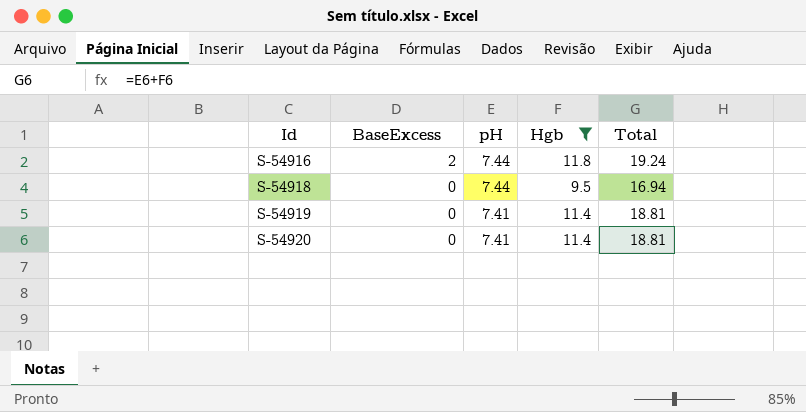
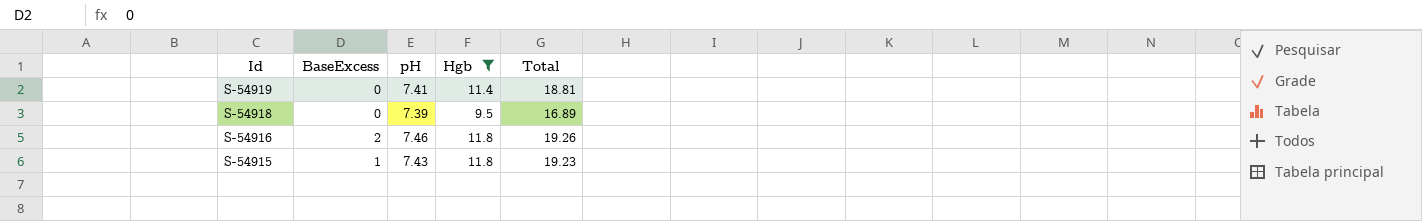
row order: Id ascending -> Id descending
row S-54920: 0 | 7.41 | 11.4 | 18.81 -> none
S-54918 | pH: 7.44 -> 7.39
S-54918 | Total: 16.94 -> 16.89
S-54916 | pH: 7.44 -> 7.46
S-54916 | Total: 19.24 -> 19.26
row S-54915: none -> 1 | 7.43 | 11.8 | 19.23

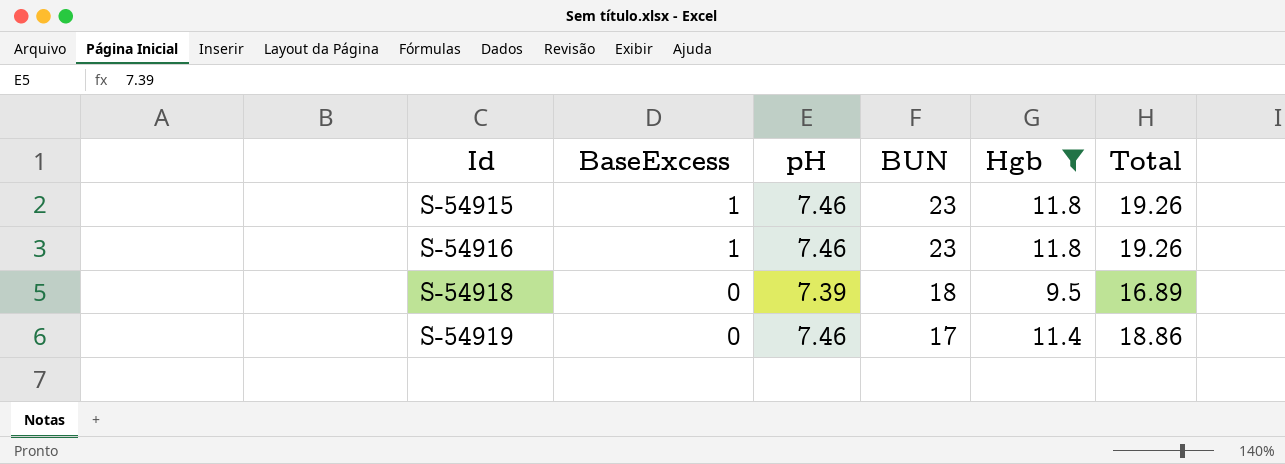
row order: Id descending -> Id ascending
column BUN | position: none -> 4
S-54915 | pH: 7.43 -> 7.46
S-54915 | Total: 19.23 -> 19.26
S-54916 | BaseExcess: 2 -> 1
S-54919 | pH: 7.41 -> 7.46
S-54919 | Total: 18.81 -> 18.86

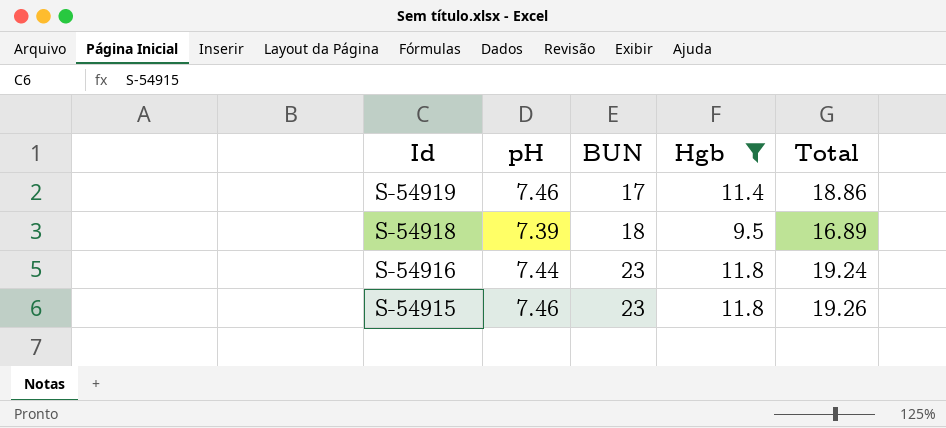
row order: Id ascending -> Id descending
column BaseExcess | position: 2 -> none
S-54916 | pH: 7.46 -> 7.44
S-54916 | Total: 19.26 -> 19.24

